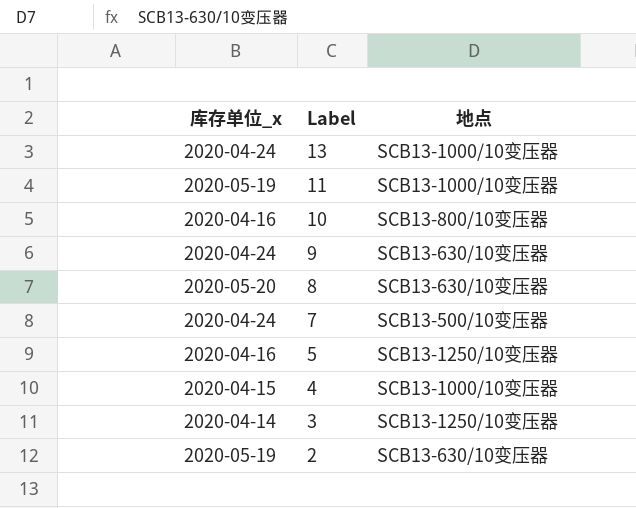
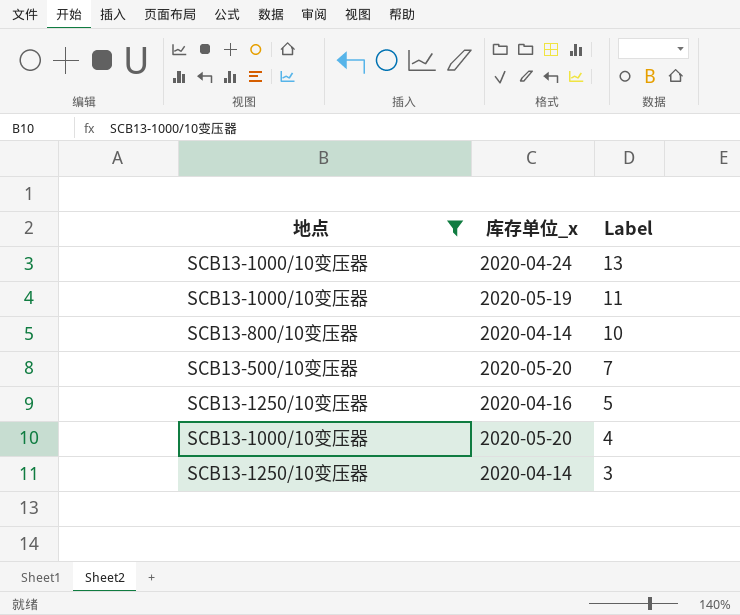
filter: none -> 地点 != SCB13-630/10变压器
column 地点 | position: 3 -> 1
10 | 库存单位_x: 2020-04-16 -> 2020-04-14
7 | 库存单位_x: 2020-04-24 -> 2020-05-20
4 | 库存单位_x: 2020-04-15 -> 2020-05-20

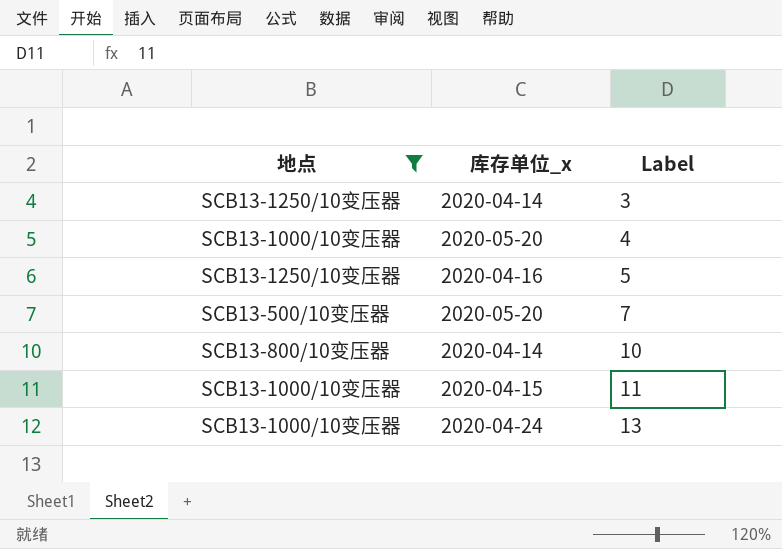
row order: Label descending -> Label ascending
11 | 库存单位_x: 2020-05-19 -> 2020-04-15

